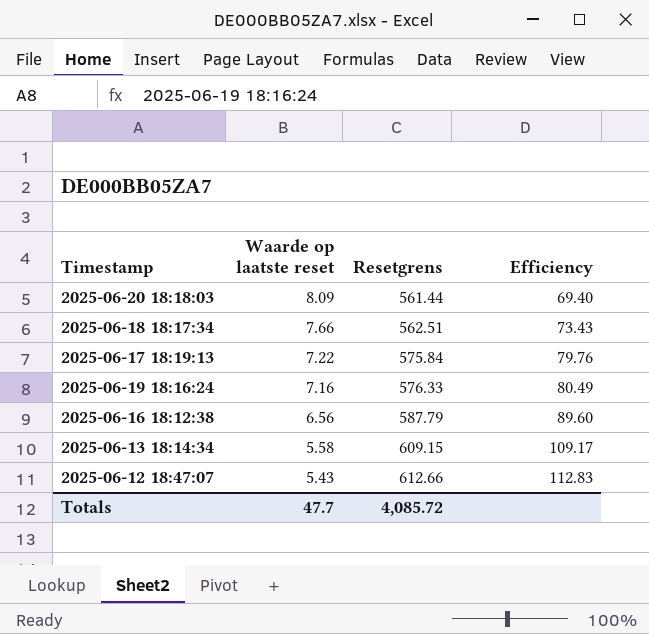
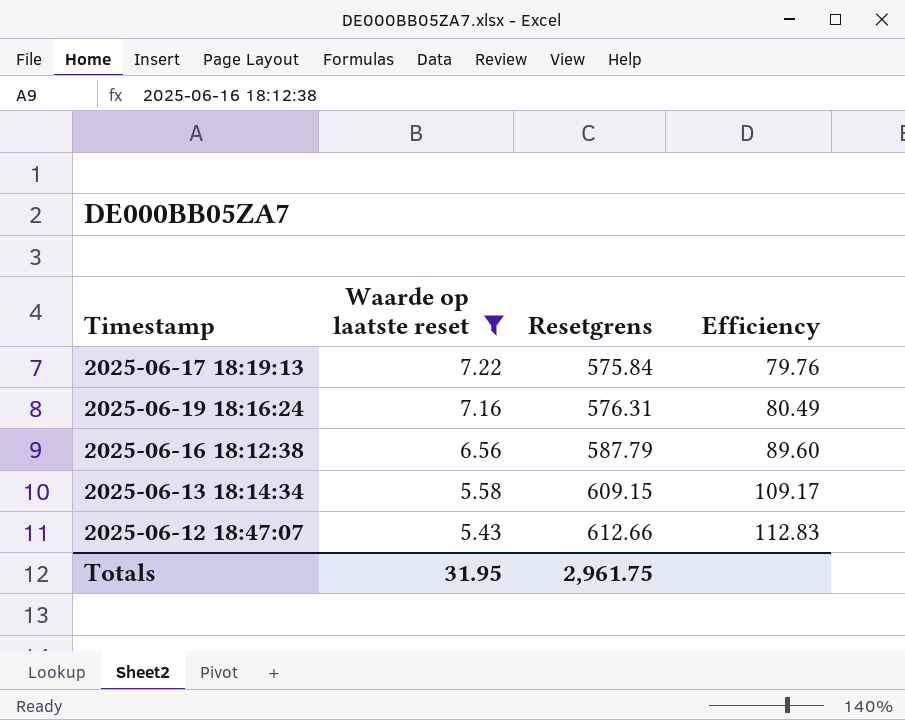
filter: none -> Waarde op laatste reset <= 7.22
2025-06-19 18:16:24 | Resetgrens: 576.33 -> 576.31
Totals | Waarde op laatste reset: 47.7 -> 31.95
Totals | Resetgrens: 4,085.72 -> 2,961.75

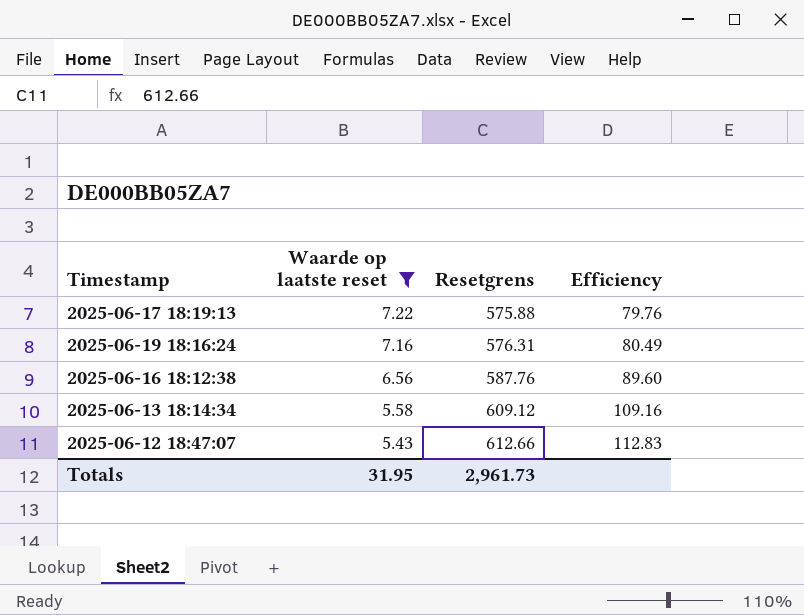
2025-06-17 18:19:13 | Resetgrens: 575.84 -> 575.88
2025-06-16 18:12:38 | Resetgrens: 587.79 -> 587.76
2025-06-13 18:14:34 | Resetgrens: 609.15 -> 609.12
2025-06-13 18:14:34 | Efficiency: 109.17 -> 109.16
Totals | Resetgrens: 2,961.75 -> 2,961.73

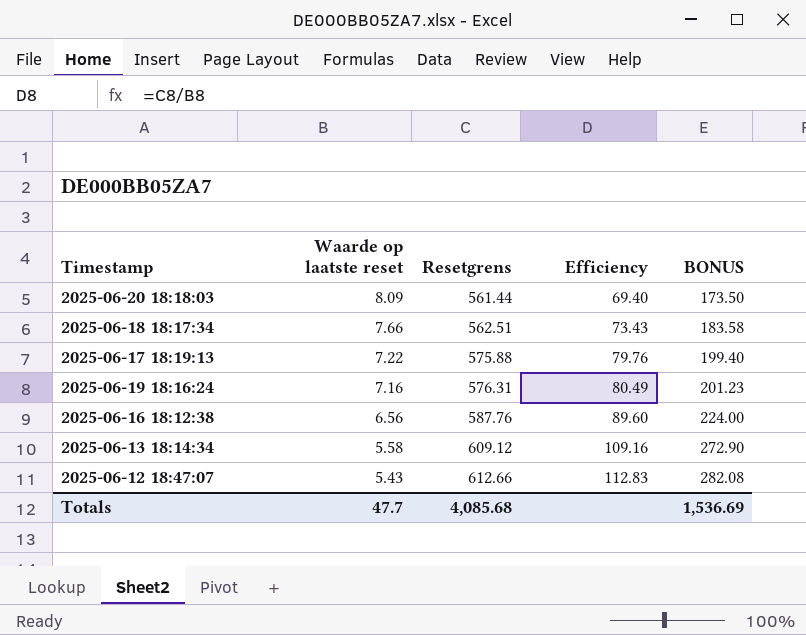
filter: Waarde op laatste reset <= 7.22 -> none
column BONUS | formula: none -> [Efficiency] * 2.5
Totals | Waarde op laatste reset: 31.95 -> 47.7
Totals | Resetgrens: 2,961.73 -> 4,085.68

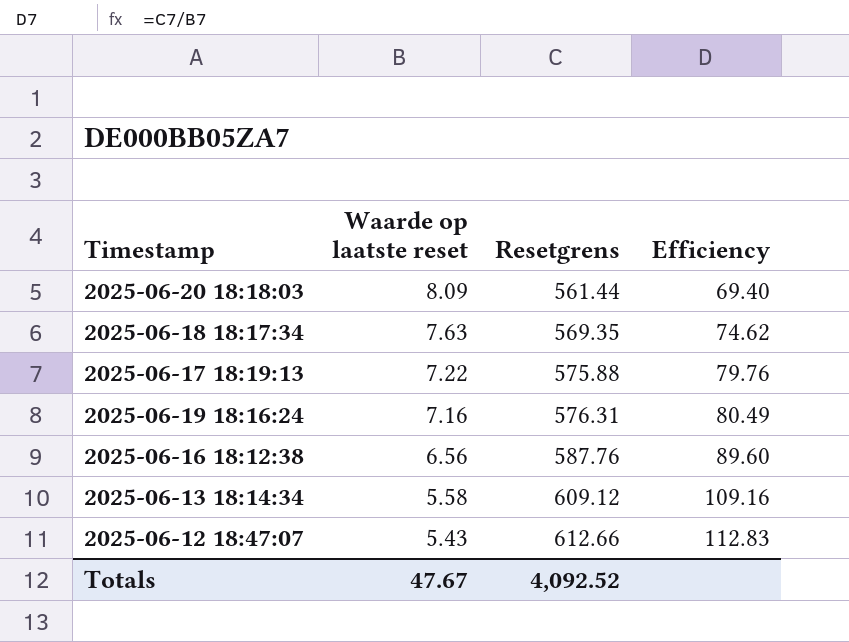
column BONUS | formula: [Efficiency] * 2.5 -> none
2025-06-18 18:17:34 | Waarde op laatste reset: 7.66 -> 7.63
2025-06-18 18:17:34 | Resetgrens: 562.51 -> 569.35
2025-06-18 18:17:34 | Efficiency: 73.43 -> 74.62
Totals | Waarde op laatste reset: 47.7 -> 47.67
Totals | Resetgrens: 4,085.68 -> 4,092.52

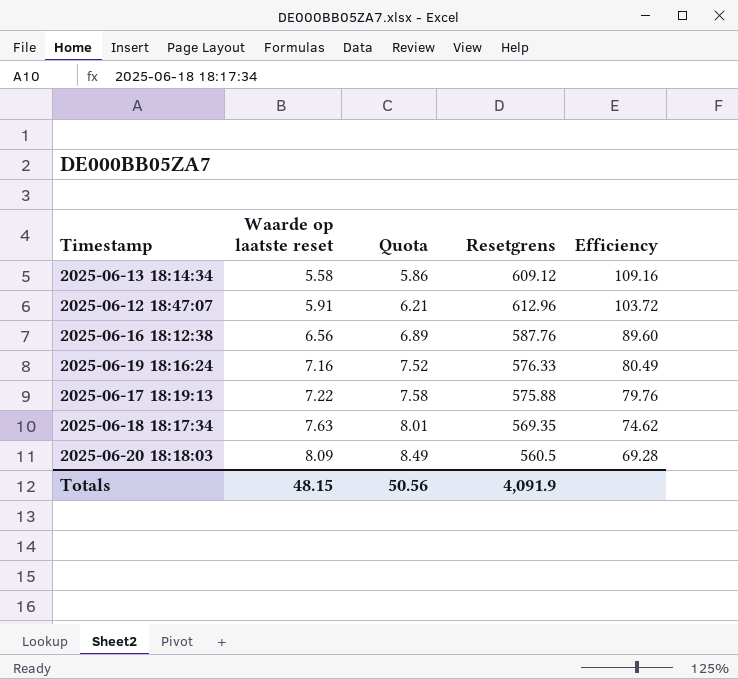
row order: Waarde op laatste reset descending -> Waarde op laatste reset ascending
column Quota | formula: none -> [Waarde op laatste reset] * 1.05
2025-06-12 18:47:07 | Waarde op laatste reset: 5.43 -> 5.91
2025-06-12 18:47:07 | Resetgrens: 612.66 -> 612.96
2025-06-12 18:47:07 | Efficiency: 112.83 -> 103.72
2025-06-19 18:16:24 | Resetgrens: 576.31 -> 576.33
2025-06-20 18:18:03 | Resetgrens: 561.44 -> 560.5
2025-06-20 18:18:03 | Efficiency: 69.40 -> 69.28
Totals | Waarde op laatste reset: 47.67 -> 48.15
Totals | Resetgrens: 4,092.52 -> 4,091.9

